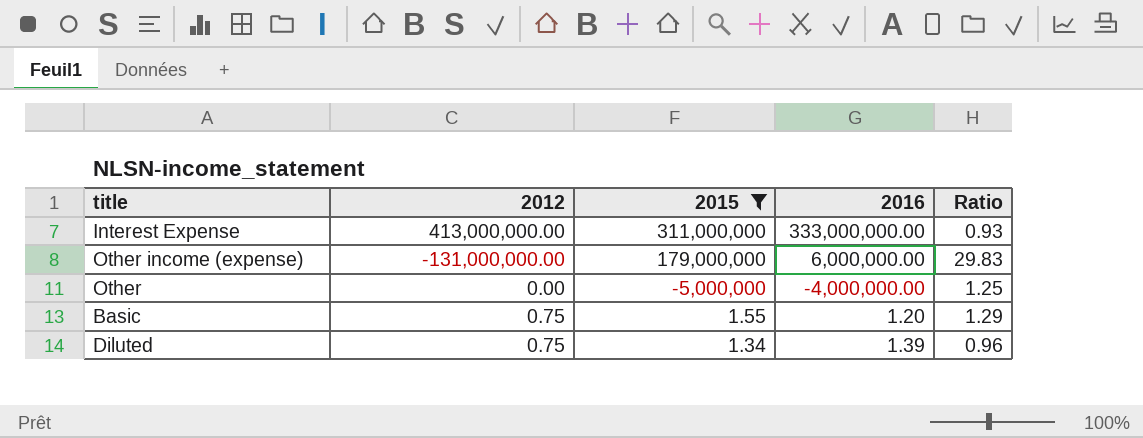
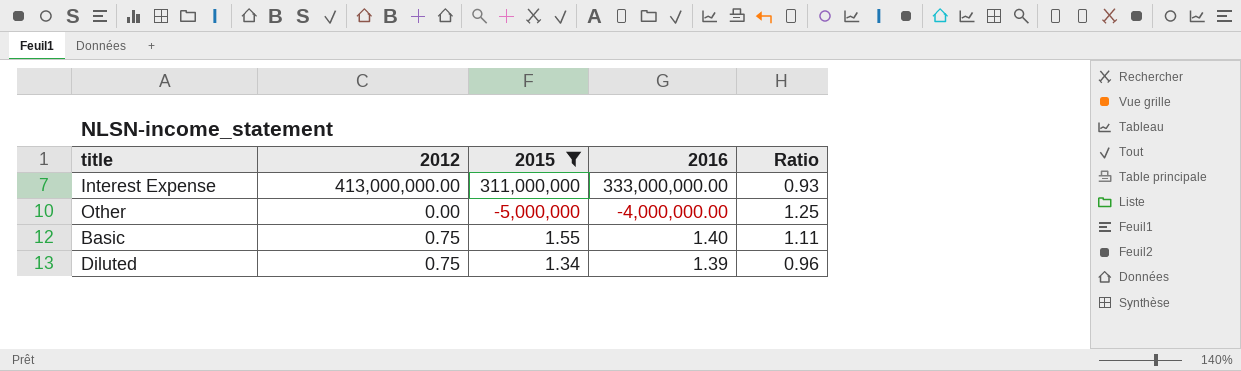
row Other income (expense): -131,000,000.00 | 179,000,000 | 6,000,000.00 | 29.83 -> none
Basic | 2016: 1.20 -> 1.40
Basic | Ratio: 1.29 -> 1.11

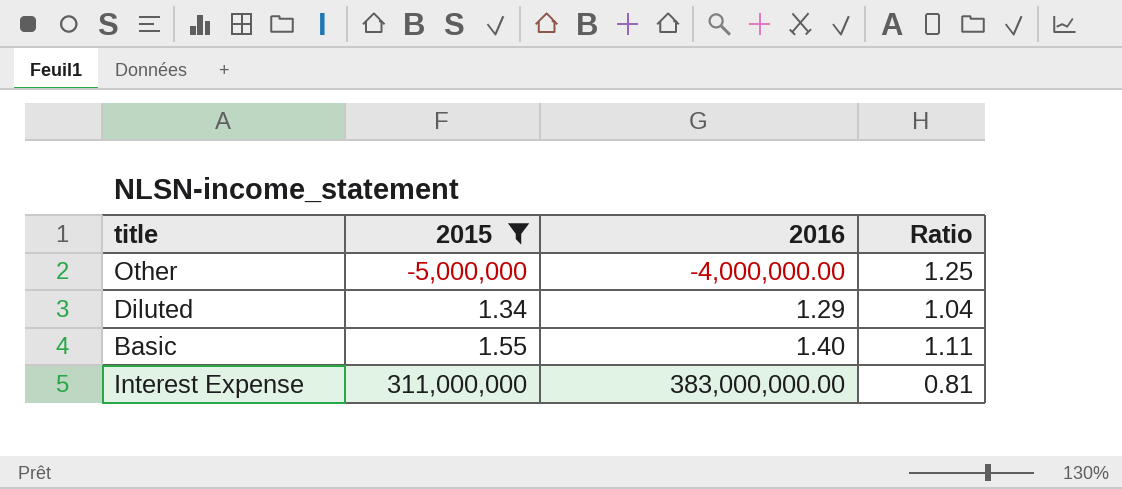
row order: none -> 2015 ascending
column 2012 | position: 2 -> none
Diluted | 2016: 1.39 -> 1.29
Diluted | Ratio: 0.96 -> 1.04
Interest Expense | 2016: 333,000,000.00 -> 383,000,000.00
Interest Expense | Ratio: 0.93 -> 0.81

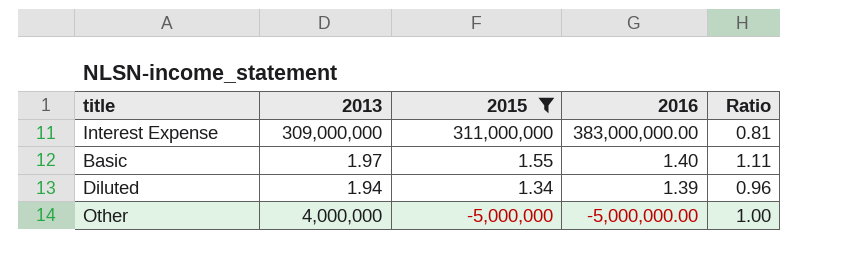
row order: 2015 ascending -> 2015 descending
column 2013 | position: none -> 2
Diluted | 2016: 1.29 -> 1.39
Diluted | Ratio: 1.04 -> 0.96
Other | 2016: -4,000,000.00 -> -5,000,000.00
Other | Ratio: 1.25 -> 1.00

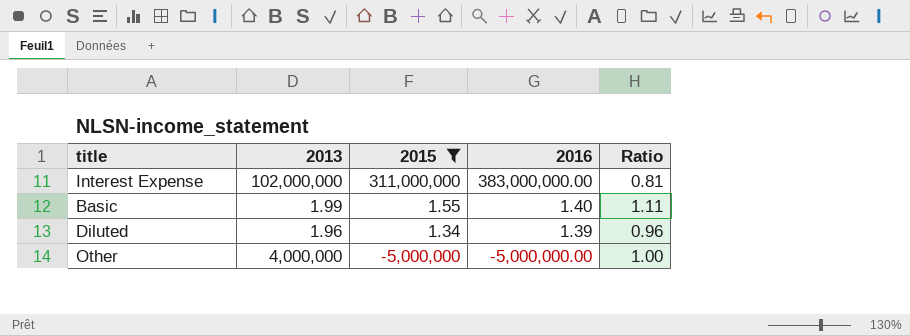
Interest Expense | 2013: 309,000,000 -> 102,000,000
Basic | 2013: 1.97 -> 1.99
Diluted | 2013: 1.94 -> 1.96

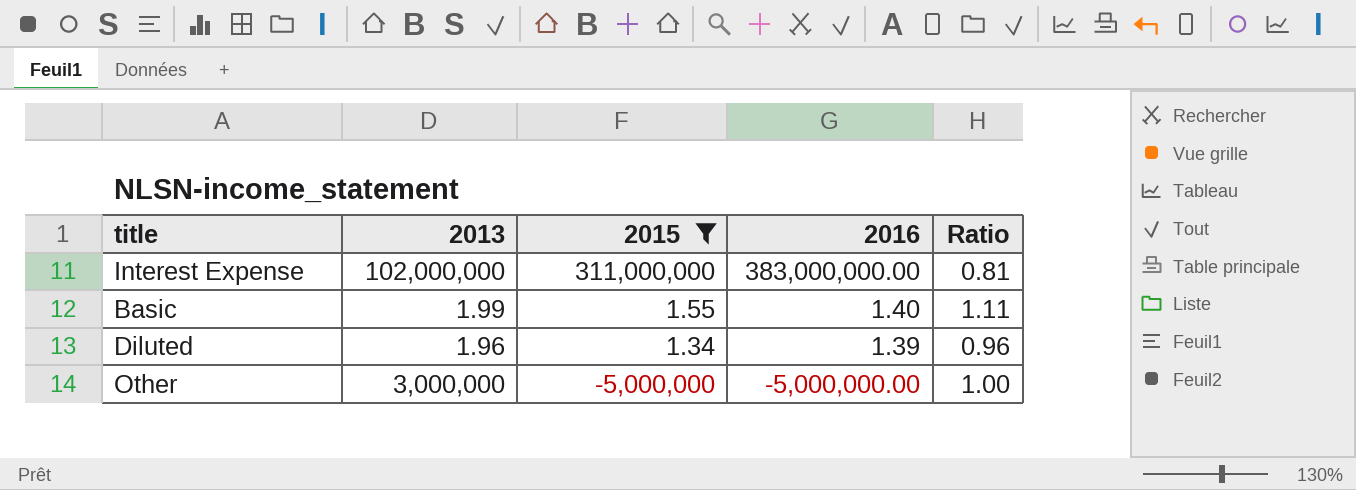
Other | 2013: 4,000,000 -> 3,000,000

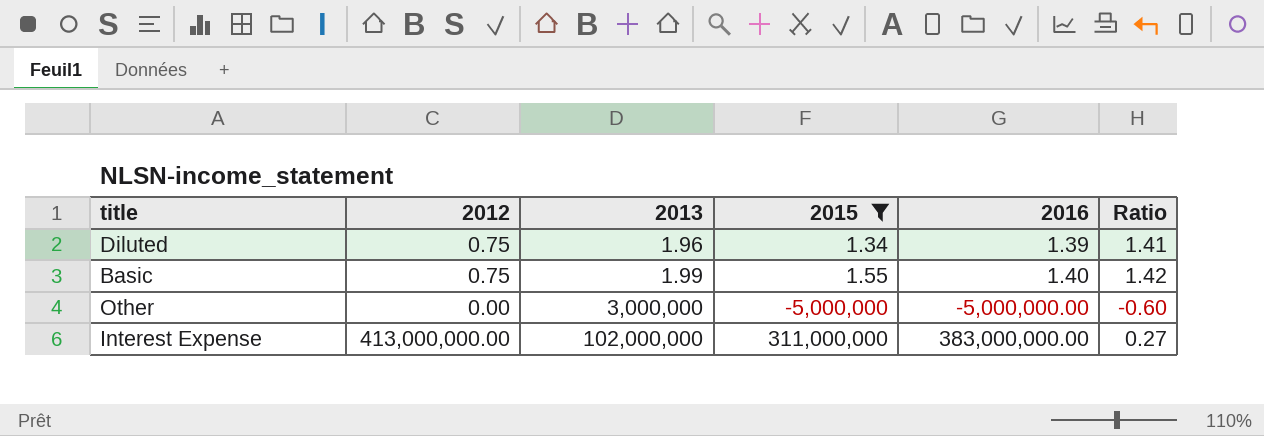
row order: 2015 descending -> 2013 ascending
column 2012 | position: none -> 2
column Ratio | formula: [2015] / [2016] -> [2013] / [2016]

